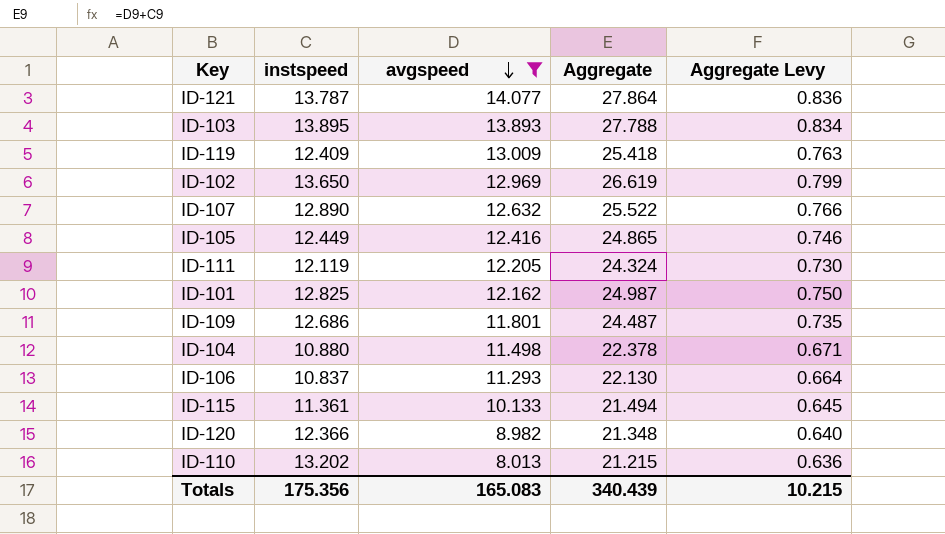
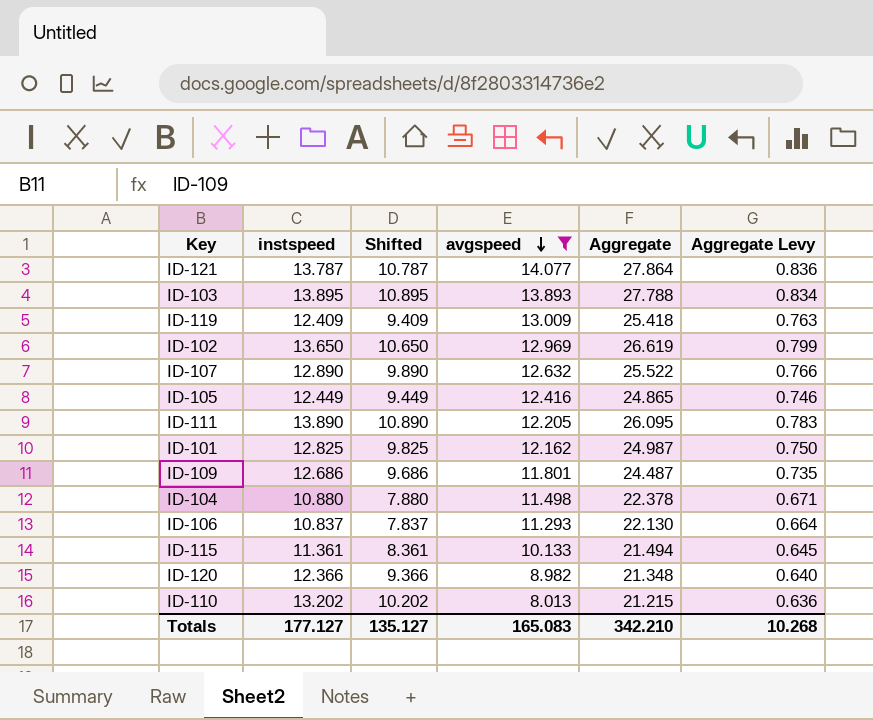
column Shifted | formula: none -> [instspeed] - 3
ID-111 | instspeed: 12.119 -> 13.890
ID-111 | Aggregate: 24.324 -> 26.095
ID-111 | Aggregate Levy: 0.730 -> 0.783
Totals | instspeed: 175.356 -> 177.127
Totals | Aggregate: 340.439 -> 342.210
Totals | Aggregate Levy: 10.215 -> 10.268

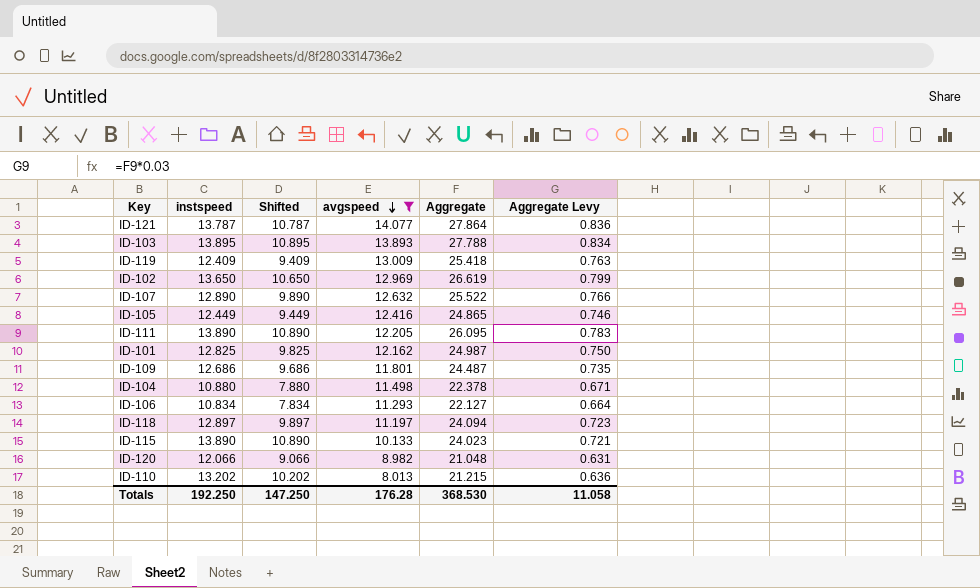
ID-106 | instspeed: 10.837 -> 10.834
ID-106 | Shifted: 7.837 -> 7.834
ID-106 | Aggregate: 22.130 -> 22.127
row ID-118: none -> 12.897 | 9.897 | 11.197 | 24.094 | 0.723
ID-115 | instspeed: 11.361 -> 13.890
ID-115 | Shifted: 8.361 -> 10.890
ID-115 | Aggregate: 21.494 -> 24.023
ID-115 | Aggregate Levy: 0.645 -> 0.721
ID-120 | instspeed: 12.366 -> 12.066
ID-120 | Shifted: 9.366 -> 9.066
ID-120 | Aggregate: 21.348 -> 21.048
ID-120 | Aggregate Levy: 0.640 -> 0.631
Totals | instspeed: 177.127 -> 192.250
Totals | Shifted: 135.127 -> 147.250
Totals | avgspeed: 165.083 -> 176.28
Totals | Aggregate: 342.210 -> 368.530
Totals | Aggregate Levy: 10.268 -> 11.058

